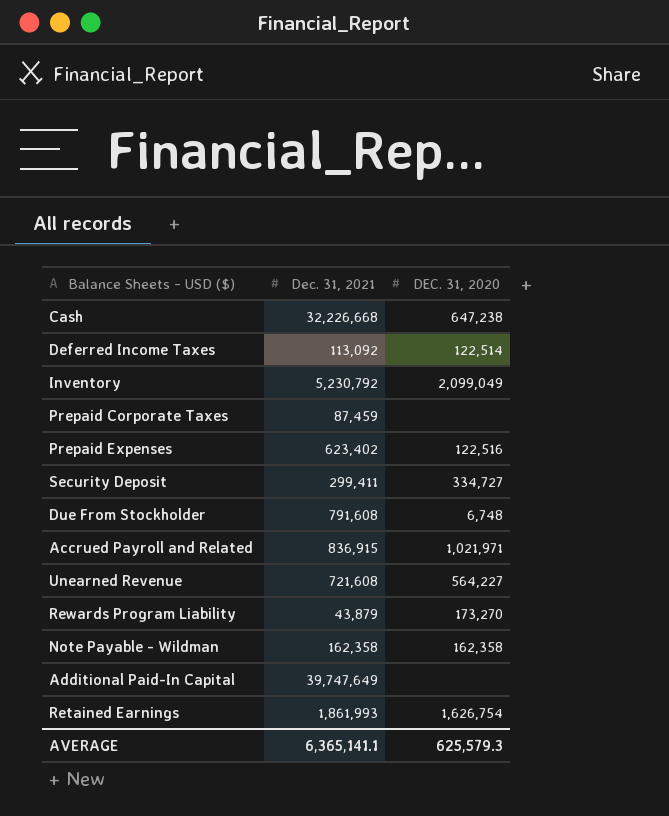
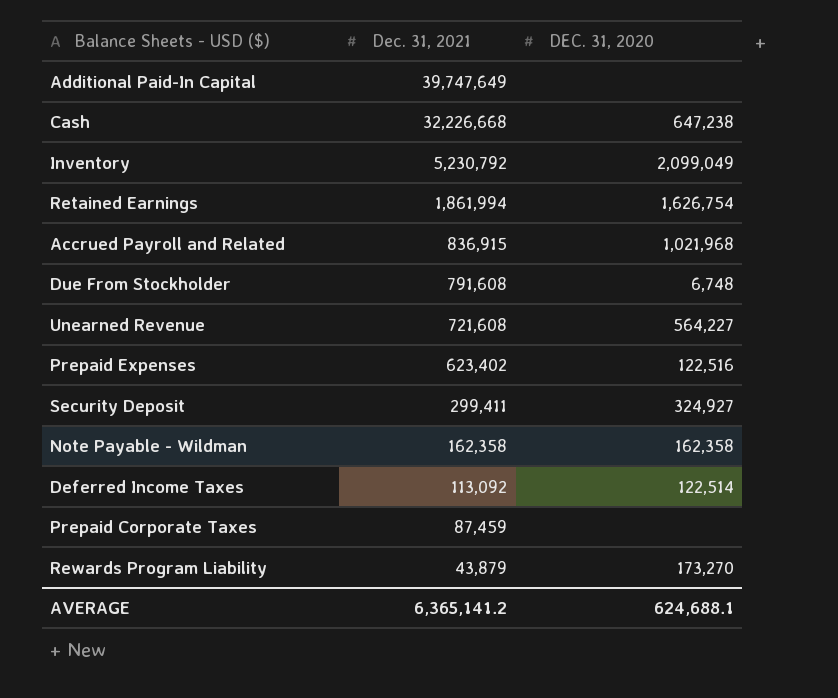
row order: none -> Dec. 31, 2021 descending
Retained Earnings | Dec. 31, 2021: 1,861,993 -> 1,861,994
Accrued Payroll and Related | DEC. 31, 2020: 1,021,971 -> 1,021,968
Security Deposit | DEC. 31, 2020: 334,727 -> 324,927
AVERAGE | Dec. 31, 2021: 6,365,141.1 -> 6,365,141.2
AVERAGE | DEC. 31, 2020: 625,579.3 -> 624,688.1

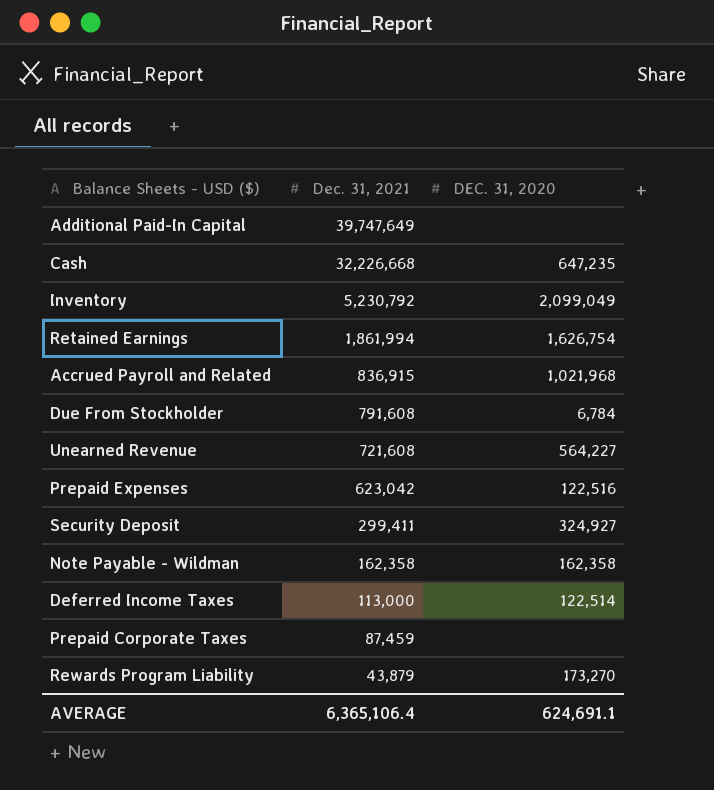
Cash | DEC. 31, 2020: 647,238 -> 647,235
Due From Stockholder | DEC. 31, 2020: 6,748 -> 6,784
Prepaid Expenses | Dec. 31, 2021: 623,402 -> 623,042
Deferred Income Taxes | Dec. 31, 2021: 113,092 -> 113,000
AVERAGE | Dec. 31, 2021: 6,365,141.2 -> 6,365,106.4
AVERAGE | DEC. 31, 2020: 624,688.1 -> 624,691.1

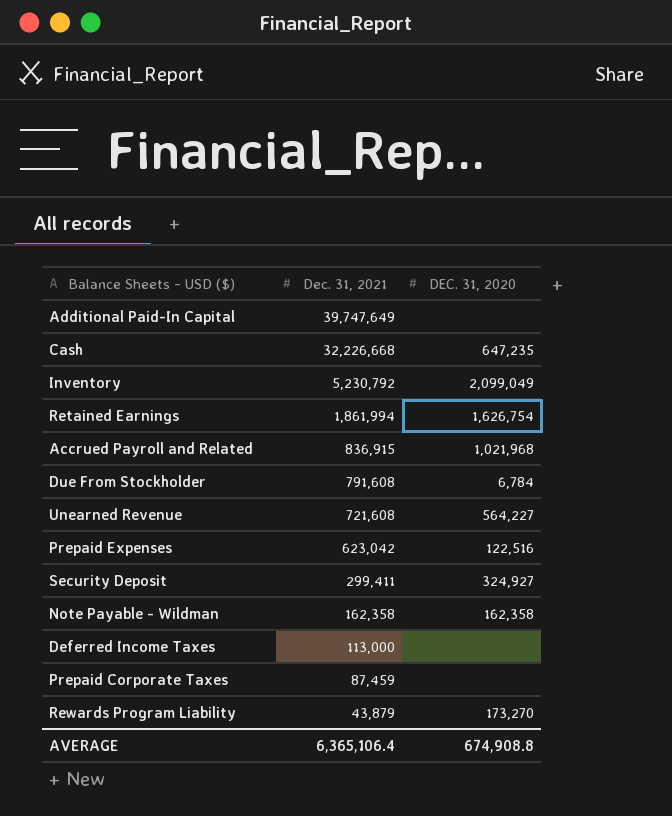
Deferred Income Taxes | DEC. 31, 2020: 122,514 -> none
AVERAGE | DEC. 31, 2020: 624,691.1 -> 674,908.8

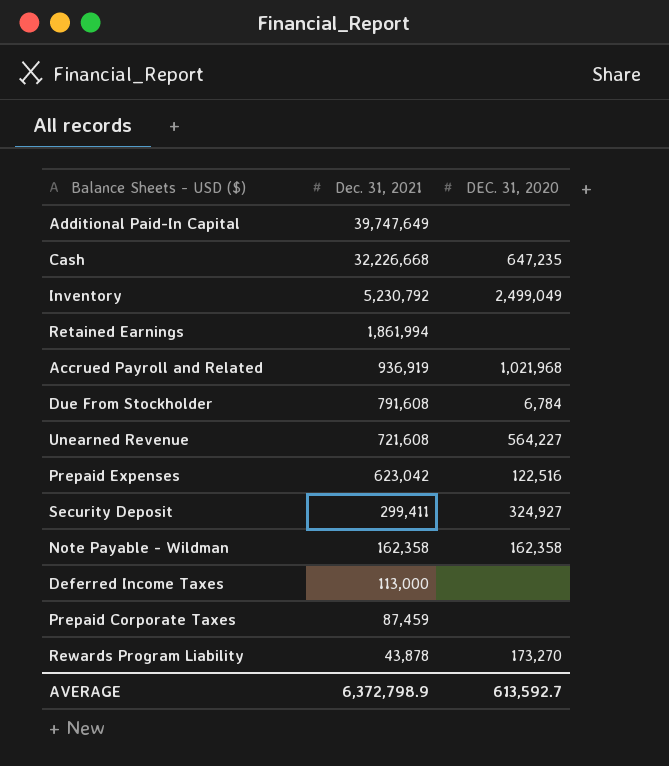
Inventory | DEC. 31, 2020: 2,099,049 -> 2,499,049
Retained Earnings | DEC. 31, 2020: 1,626,754 -> none
Accrued Payroll and Related | Dec. 31, 2021: 836,915 -> 936,919
Rewards Program Liability | Dec. 31, 2021: 43,879 -> 43,878
AVERAGE | Dec. 31, 2021: 6,365,106.4 -> 6,372,798.9
AVERAGE | DEC. 31, 2020: 674,908.8 -> 613,592.7

